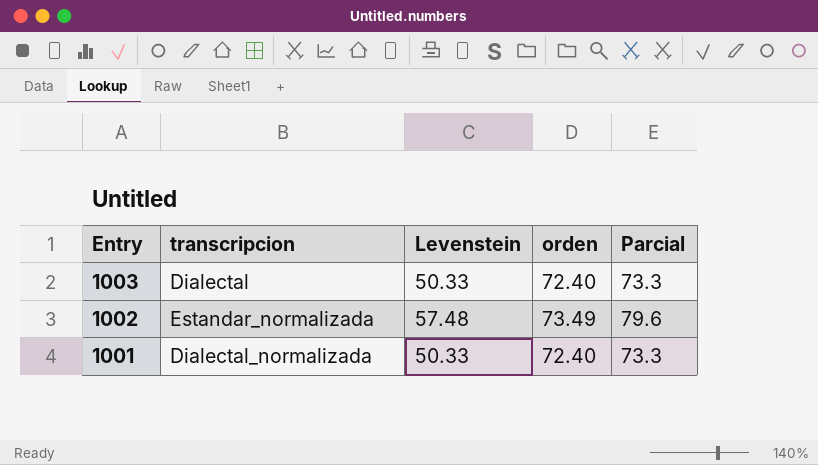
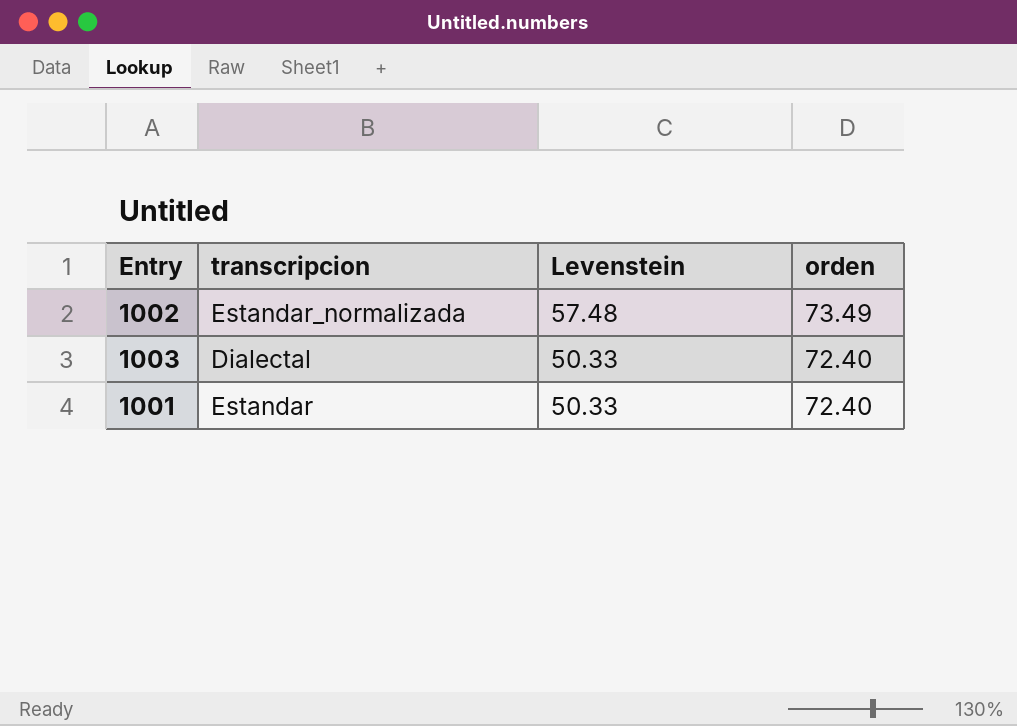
row order: Entry descending -> Levenstein descending
column Parcial | position: 5 -> none
1001 | transcripcion: Dialectal_normalizada -> Estandar

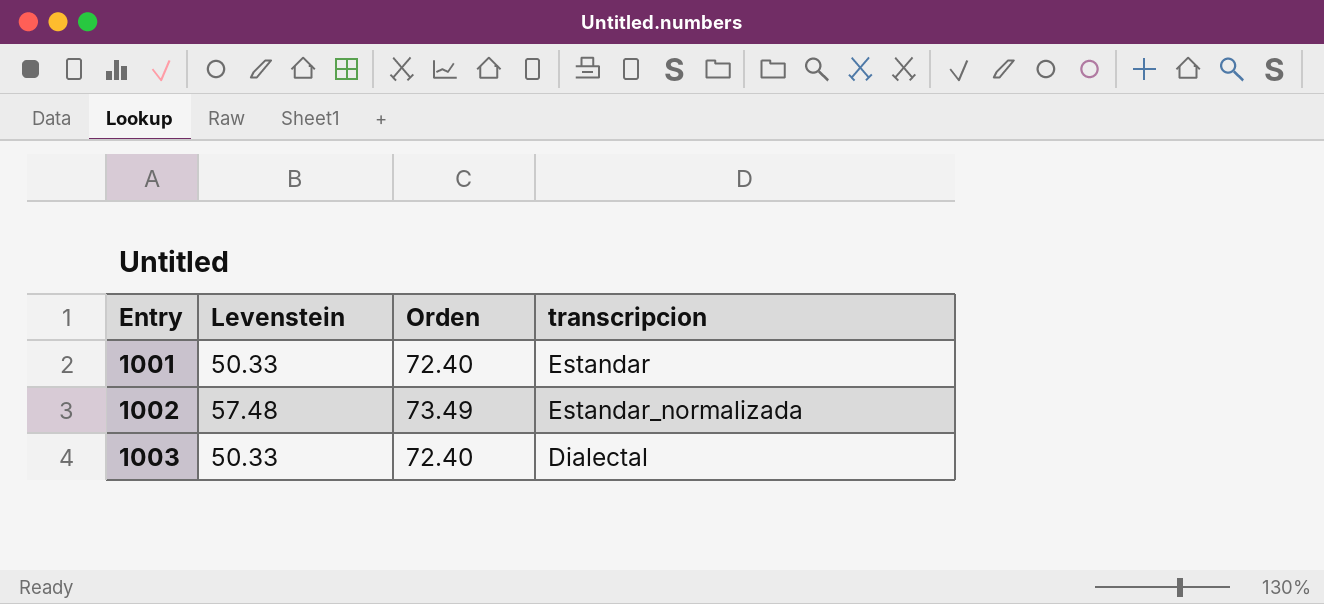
row order: Levenstein descending -> Entry ascending
column name: orden -> Orden
column transcripcion | position: 2 -> 4

